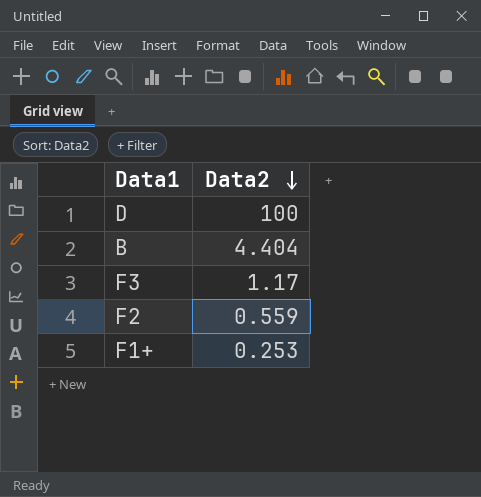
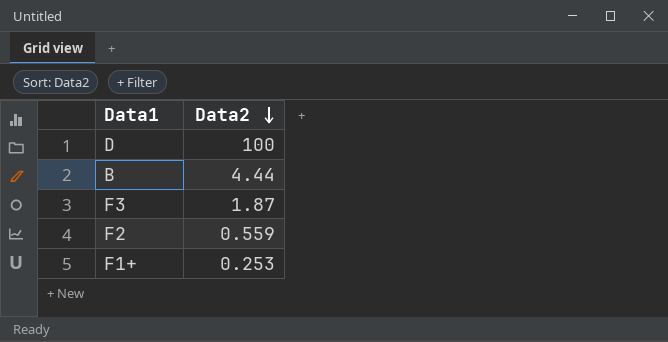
B | Data2: 4.404 -> 4.44
F3 | Data2: 1.17 -> 1.87

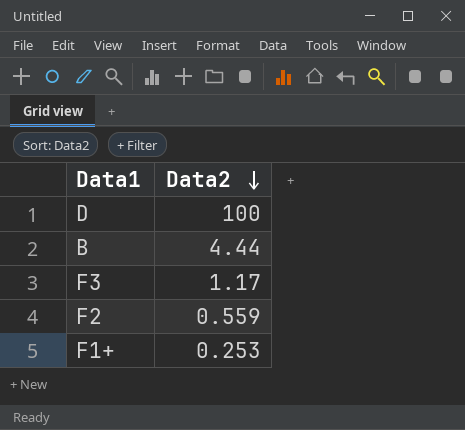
F3 | Data2: 1.87 -> 1.17

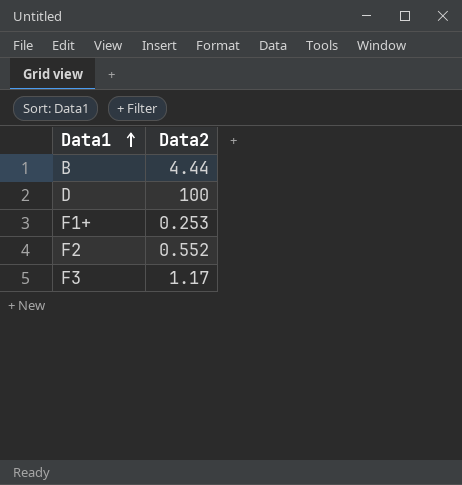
row order: Data2 descending -> Data1 ascending
F2 | Data2: 0.559 -> 0.552

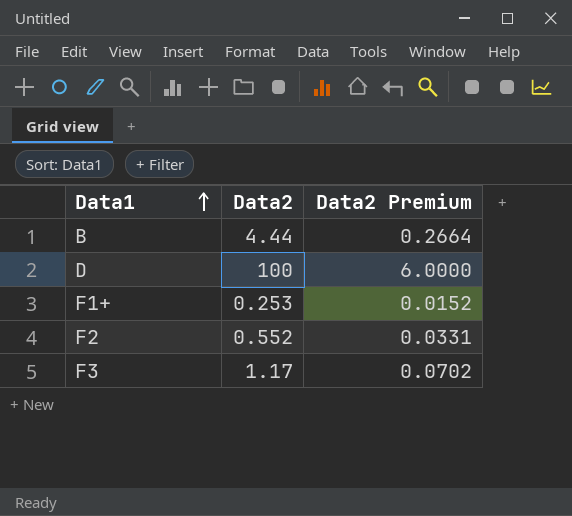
column Data2 Premium | formula: none -> [Data2] * 0.06

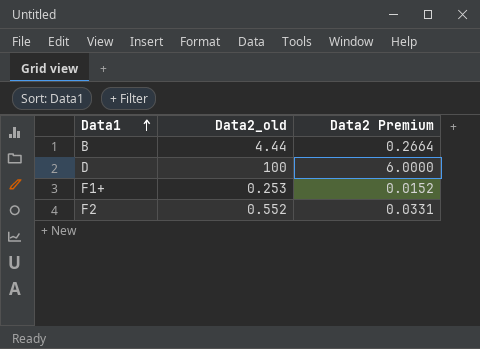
column name: Data2 -> Data2_old
row F3: 1.17 | 0.0702 -> none

